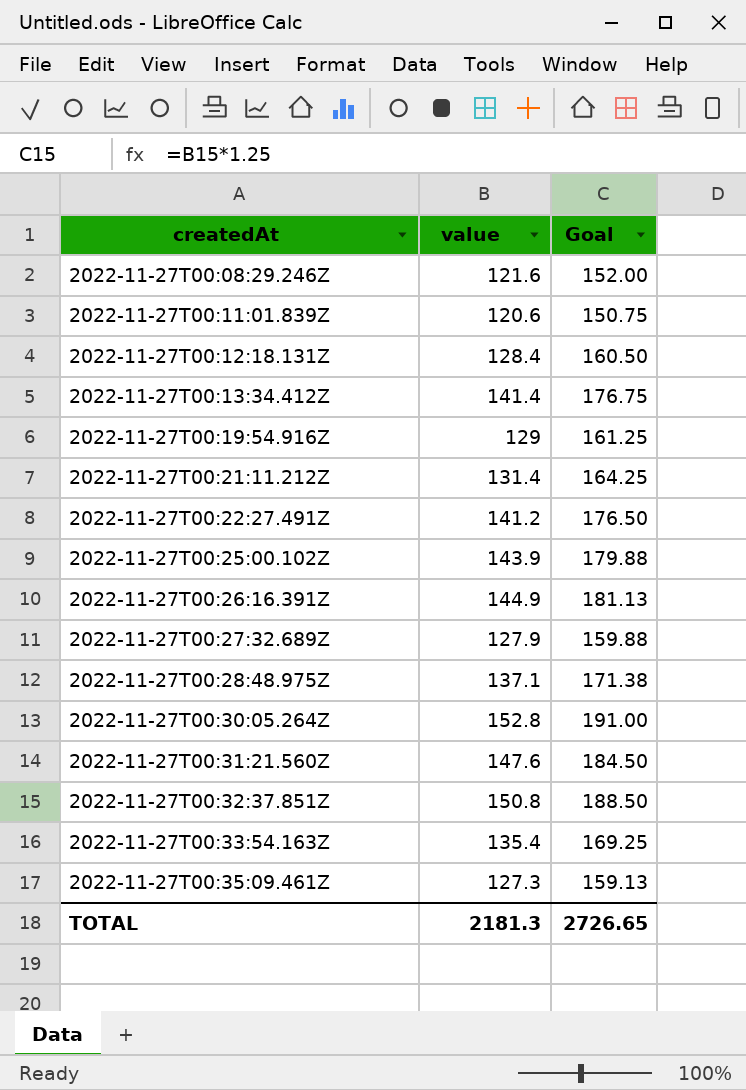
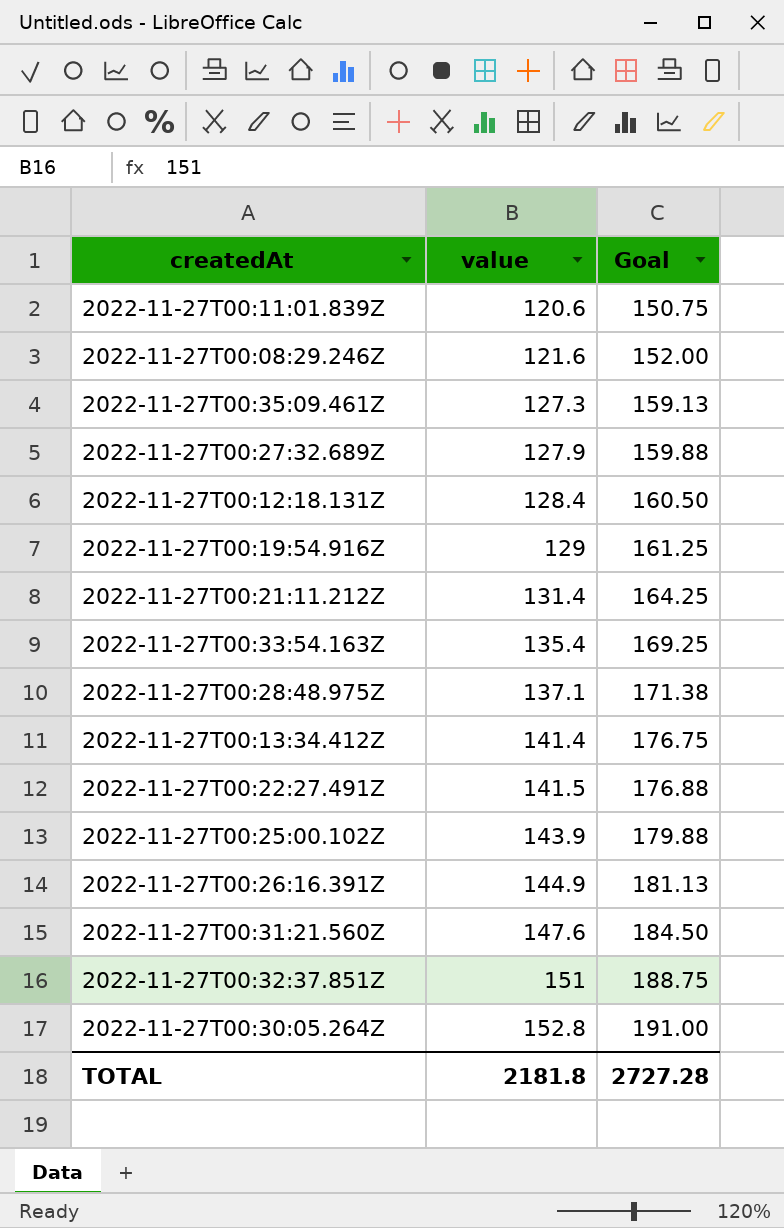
row order: createdAt ascending -> value ascending
2022-11-27T00:22:27.491Z | value: 141.2 -> 141.5
2022-11-27T00:22:27.491Z | Goal: 176.50 -> 176.88
2022-11-27T00:32:37.851Z | value: 150.8 -> 151
2022-11-27T00:32:37.851Z | Goal: 188.50 -> 188.75
TOTAL | value: 2181.3 -> 2181.8
TOTAL | Goal: 2726.65 -> 2727.28

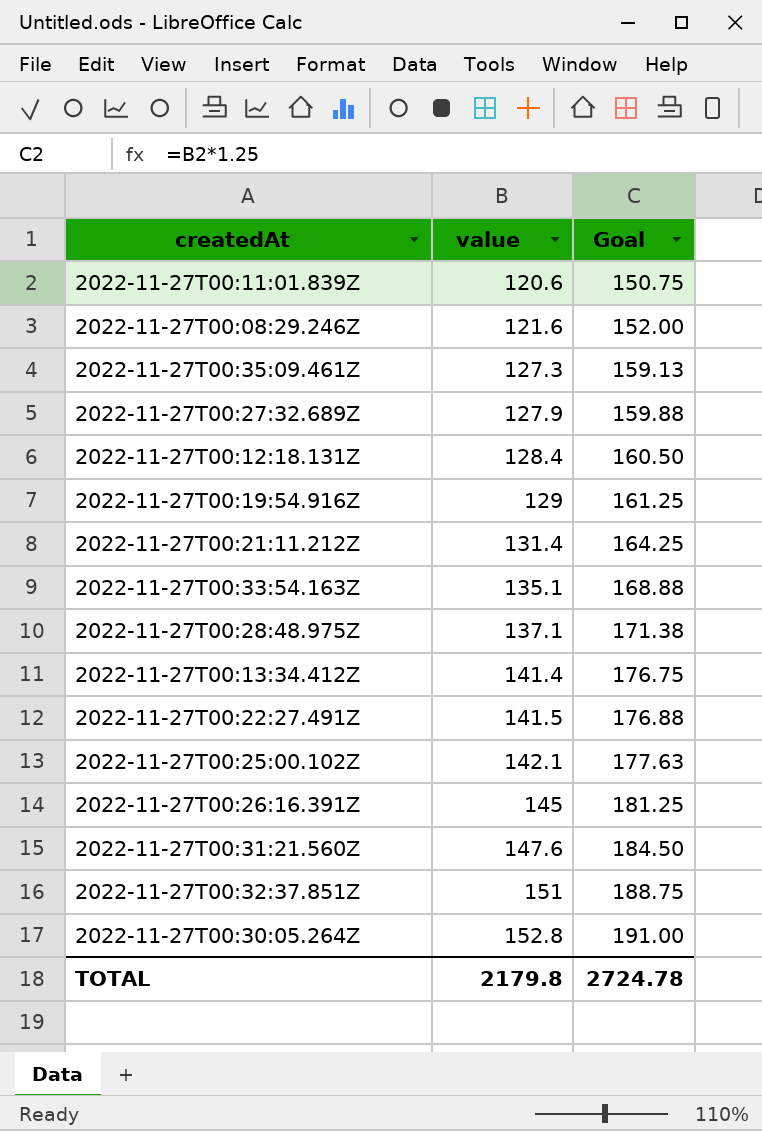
2022-11-27T00:33:54.163Z | value: 135.4 -> 135.1
2022-11-27T00:33:54.163Z | Goal: 169.25 -> 168.88
2022-11-27T00:25:00.102Z | value: 143.9 -> 142.1
2022-11-27T00:25:00.102Z | Goal: 179.88 -> 177.63
2022-11-27T00:26:16.391Z | value: 144.9 -> 145
2022-11-27T00:26:16.391Z | Goal: 181.13 -> 181.25
TOTAL | value: 2181.8 -> 2179.8
TOTAL | Goal: 2727.28 -> 2724.78

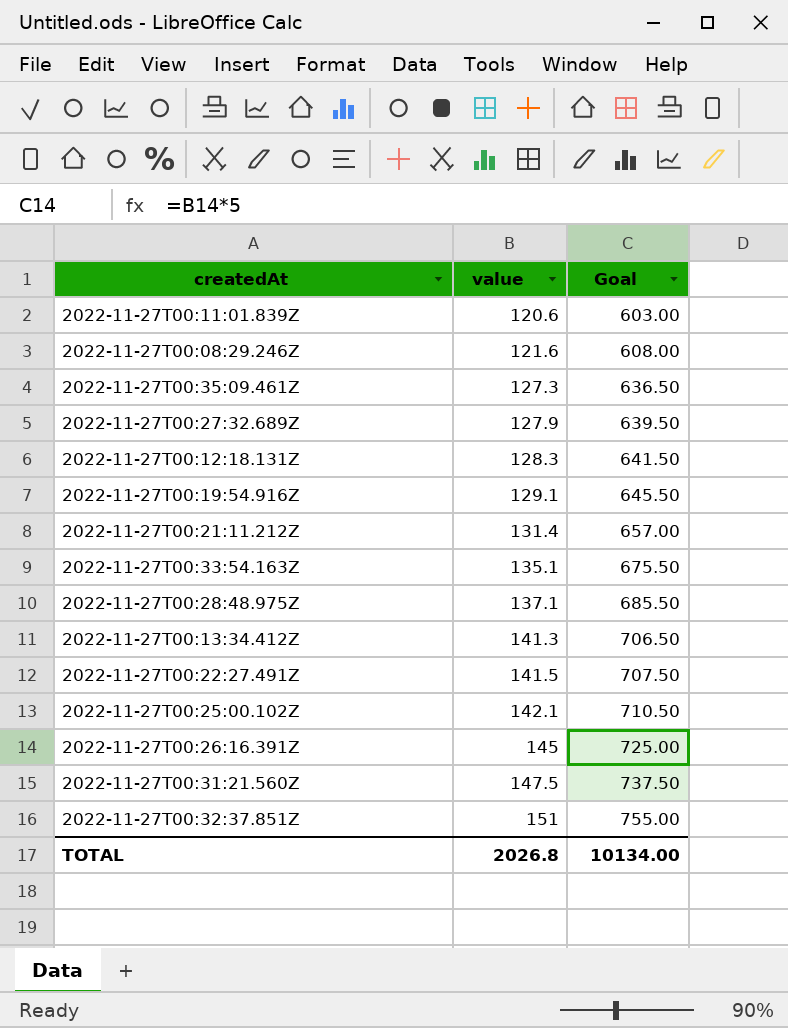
column Goal | formula: [value] * 1.25 -> [value] * 5
row 2022-11-27T00:30:05.264Z: 152.8 | 191.00 -> none
2022-11-27T00:12:18.131Z | value: 128.4 -> 128.3
2022-11-27T00:19:54.916Z | value: 129 -> 129.1
2022-11-27T00:13:34.412Z | value: 141.4 -> 141.3
2022-11-27T00:31:21.560Z | value: 147.6 -> 147.5
TOTAL | value: 2179.8 -> 2026.8
TOTAL | Goal: 2724.78 -> 10134.00

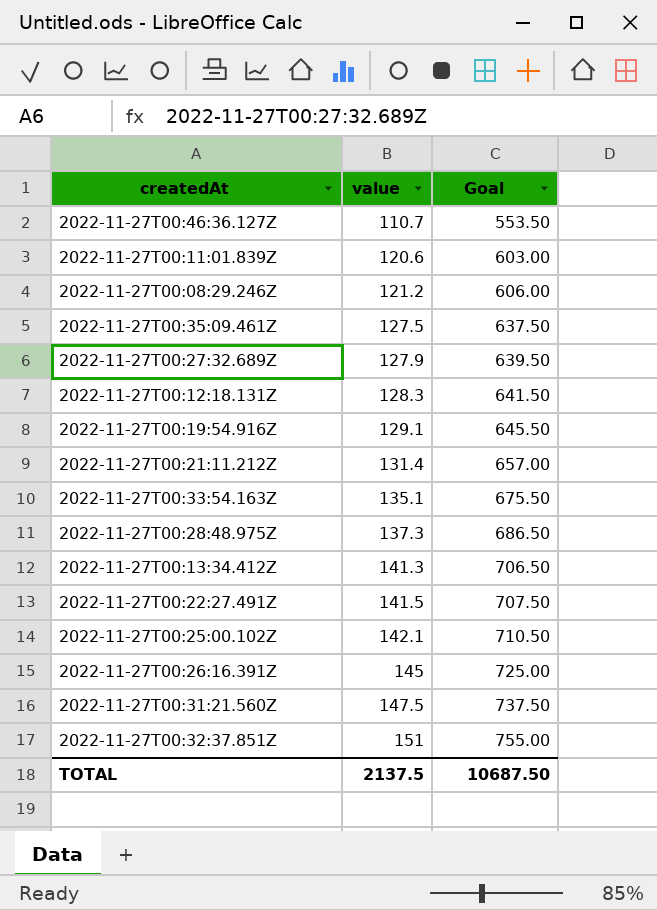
row 2022-11-27T00:46:36.127Z: none -> 110.7 | 553.50
2022-11-27T00:08:29.246Z | value: 121.6 -> 121.2
2022-11-27T00:08:29.246Z | Goal: 608.00 -> 606.00
2022-11-27T00:35:09.461Z | value: 127.3 -> 127.5
2022-11-27T00:35:09.461Z | Goal: 636.50 -> 637.50
2022-11-27T00:28:48.975Z | value: 137.1 -> 137.3
2022-11-27T00:28:48.975Z | Goal: 685.50 -> 686.50
TOTAL | value: 2026.8 -> 2137.5
TOTAL | Goal: 10134.00 -> 10687.50

